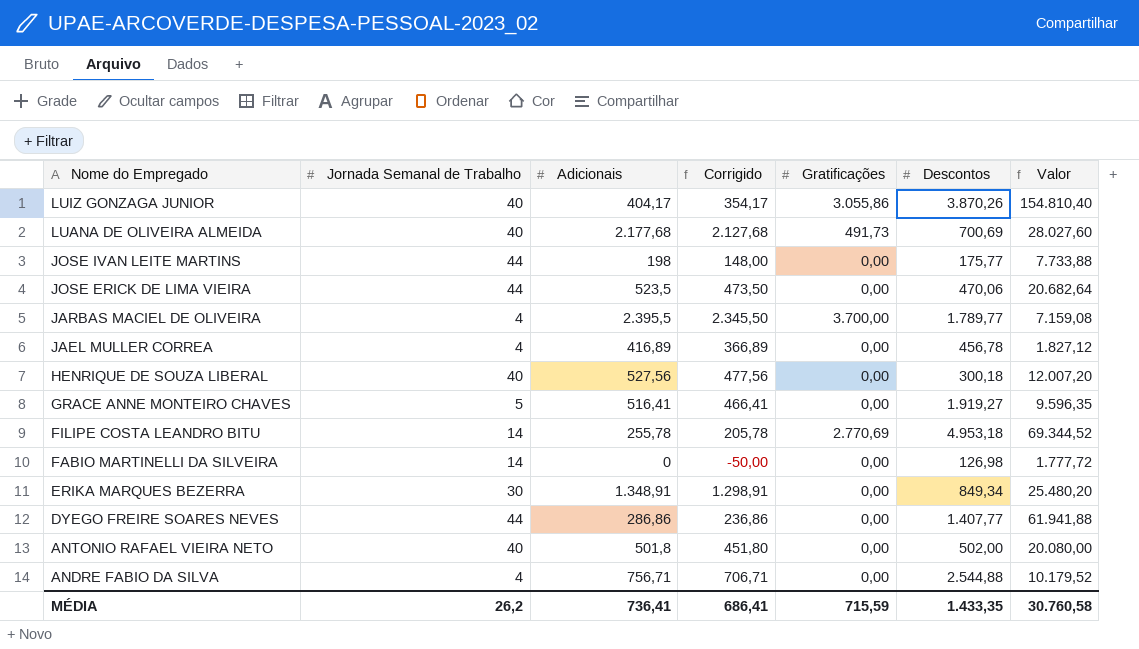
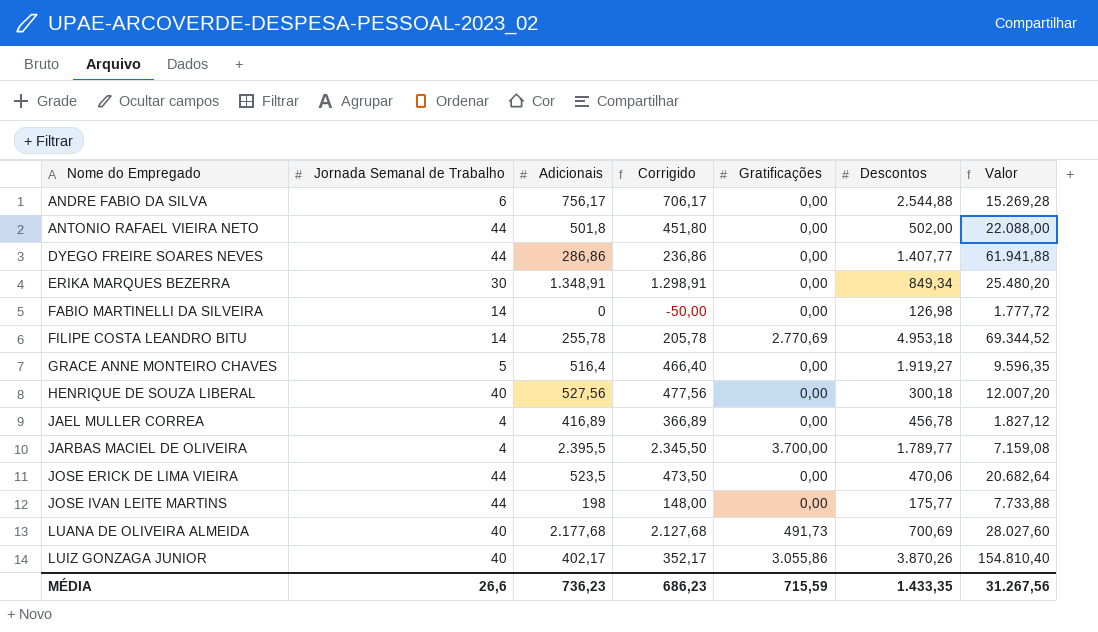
row order: Nome do Empregado descending -> Nome do Empregado ascending
ANDRE FABIO DA SILVA | Jornada Semanal de Trabalho: 4 -> 6
ANDRE FABIO DA SILVA | Adicionais: 756,71 -> 756,17
ANDRE FABIO DA SILVA | Corrigido: 706,71 -> 706,17
ANDRE FABIO DA SILVA | Valor: 10.179,52 -> 15.269,28
ANTONIO RAFAEL VIEIRA NETO | Jornada Semanal de Trabalho: 40 -> 44
ANTONIO RAFAEL VIEIRA NETO | Valor: 20.080,00 -> 22.088,00
GRACE ANNE MONTEIRO CHAVES | Adicionais: 516,41 -> 516,4
GRACE ANNE MONTEIRO CHAVES | Corrigido: 466,41 -> 466,40
LUIZ GONZAGA JUNIOR | Adicionais: 404,17 -> 402,17
LUIZ GONZAGA JUNIOR | Corrigido: 354,17 -> 352,17
MÉDIA | Jornada Semanal de Trabalho: 26,2 -> 26,6
MÉDIA | Adicionais: 736,41 -> 736,23
MÉDIA | Corrigido: 686,41 -> 686,23
MÉDIA | Valor: 30.760,58 -> 31.267,56

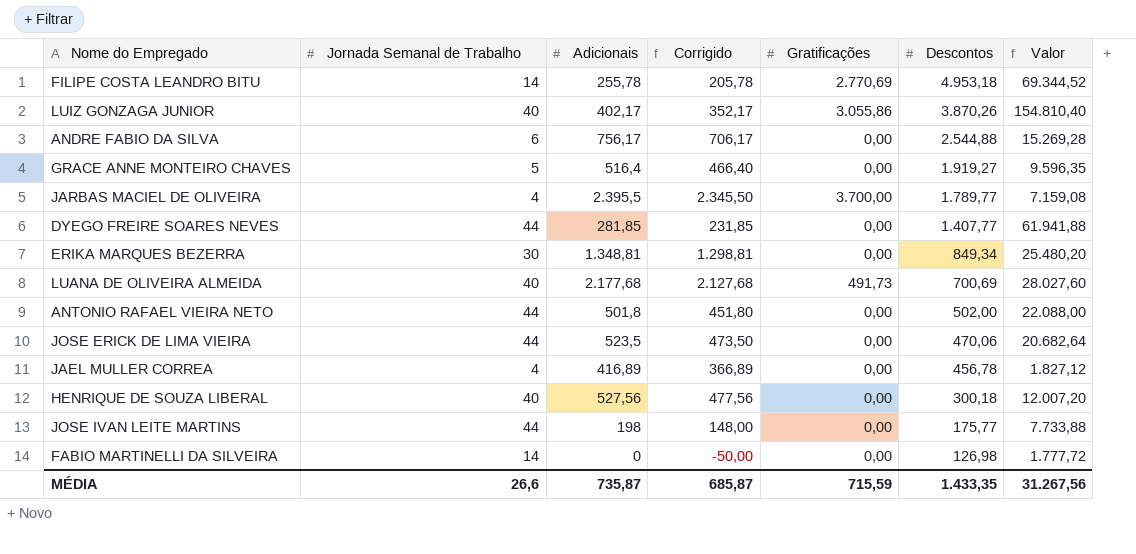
row order: Nome do Empregado ascending -> Descontos descending
DYEGO FREIRE SOARES NEVES | Adicionais: 286,86 -> 281,85
DYEGO FREIRE SOARES NEVES | Corrigido: 236,86 -> 231,85
ERIKA MARQUES BEZERRA | Adicionais: 1.348,91 -> 1.348,81
ERIKA MARQUES BEZERRA | Corrigido: 1.298,91 -> 1.298,81
MÉDIA | Adicionais: 736,23 -> 735,87
MÉDIA | Corrigido: 686,23 -> 685,87

